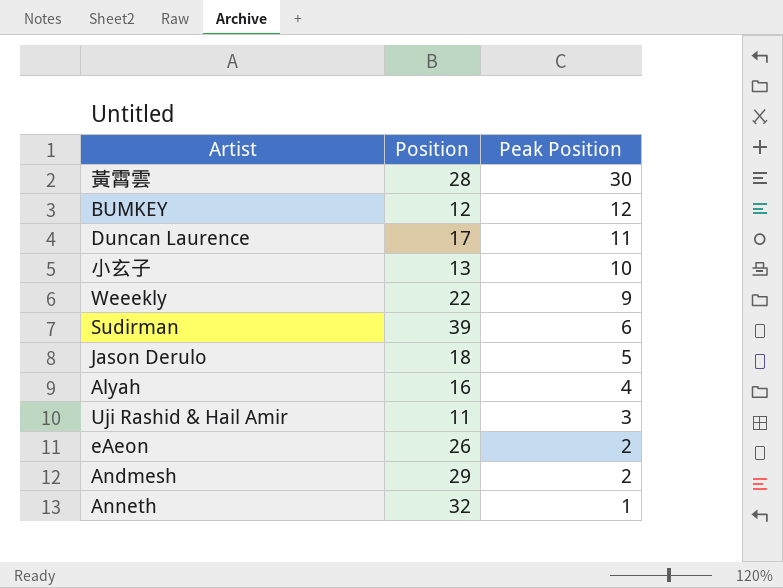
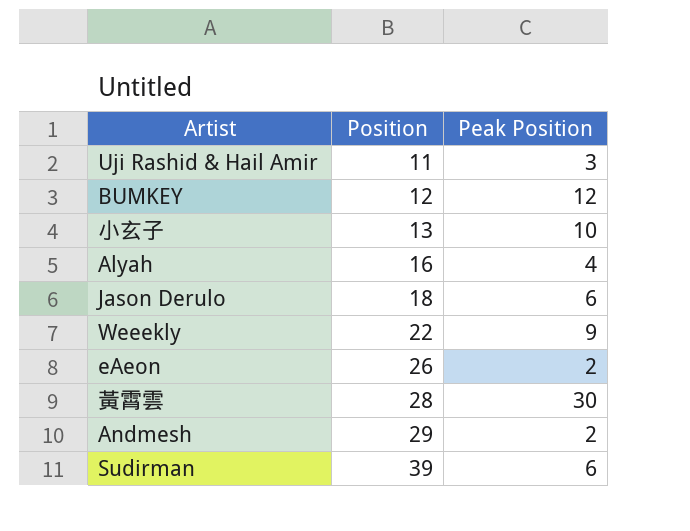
row order: Peak Position descending -> Position ascending
row Duncan Laurence: 17 | 11 -> none
row Anneth: 32 | 1 -> none
Jason Derulo | Peak Position: 5 -> 6

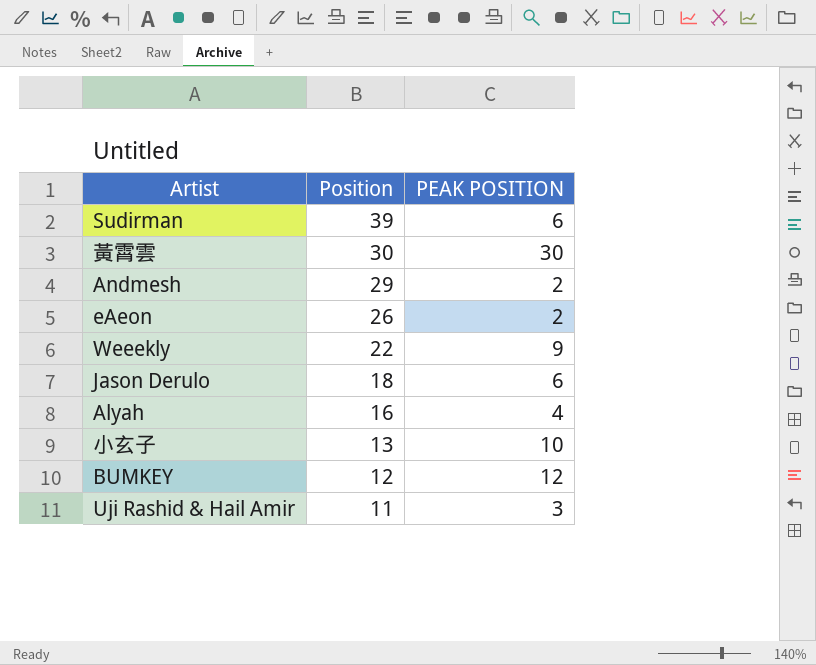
row order: Position ascending -> Position descending
column name: Peak Position -> PEAK POSITION
黃霄雲 | Position: 28 -> 30

